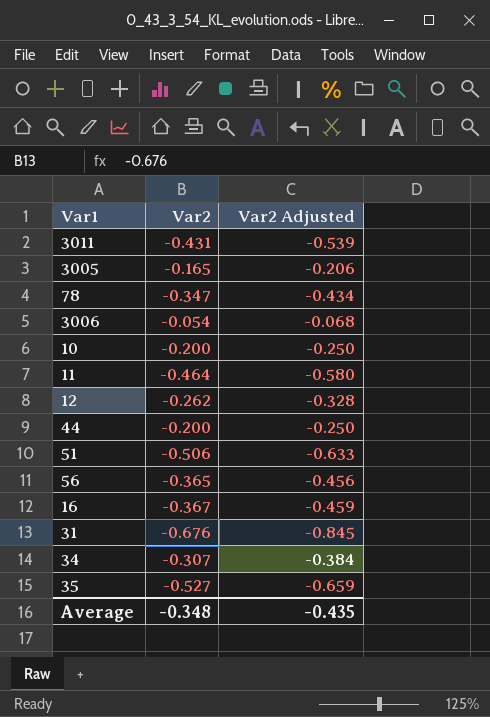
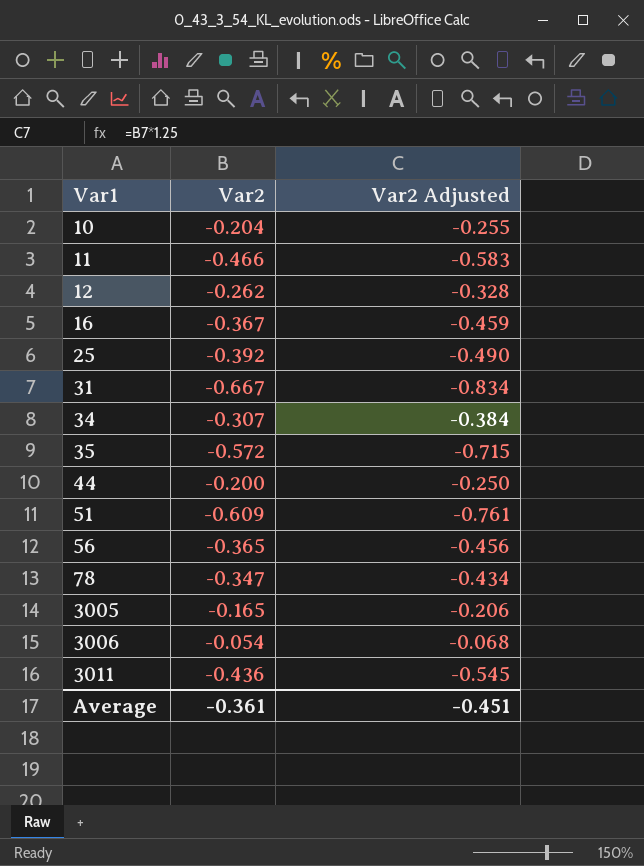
row order: none -> Var1 ascending
10 | Var2: -0.200 -> -0.204
10 | Var2 Adjusted: -0.250 -> -0.255
11 | Var2: -0.464 -> -0.466
11 | Var2 Adjusted: -0.580 -> -0.583
row 25: none -> -0.392 | -0.490
31 | Var2: -0.676 -> -0.667
31 | Var2 Adjusted: -0.845 -> -0.834
35 | Var2: -0.527 -> -0.572
35 | Var2 Adjusted: -0.659 -> -0.715
51 | Var2: -0.506 -> -0.609
51 | Var2 Adjusted: -0.633 -> -0.761
3011 | Var2: -0.431 -> -0.436
3011 | Var2 Adjusted: -0.539 -> -0.545
Average | Var2: -0.348 -> -0.361
Average | Var2 Adjusted: -0.435 -> -0.451

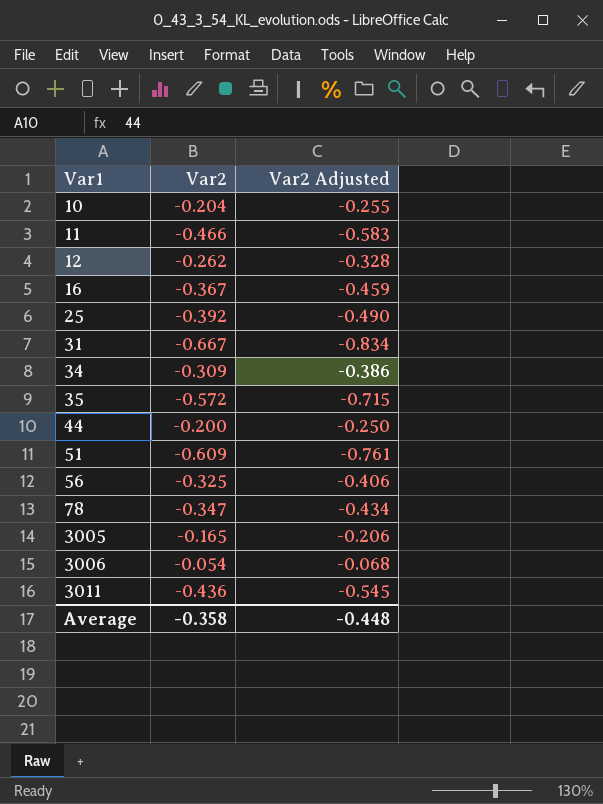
34 | Var2: -0.307 -> -0.309
34 | Var2 Adjusted: -0.384 -> -0.386
56 | Var2: -0.365 -> -0.325
56 | Var2 Adjusted: -0.456 -> -0.406
Average | Var2: -0.361 -> -0.358
Average | Var2 Adjusted: -0.451 -> -0.448

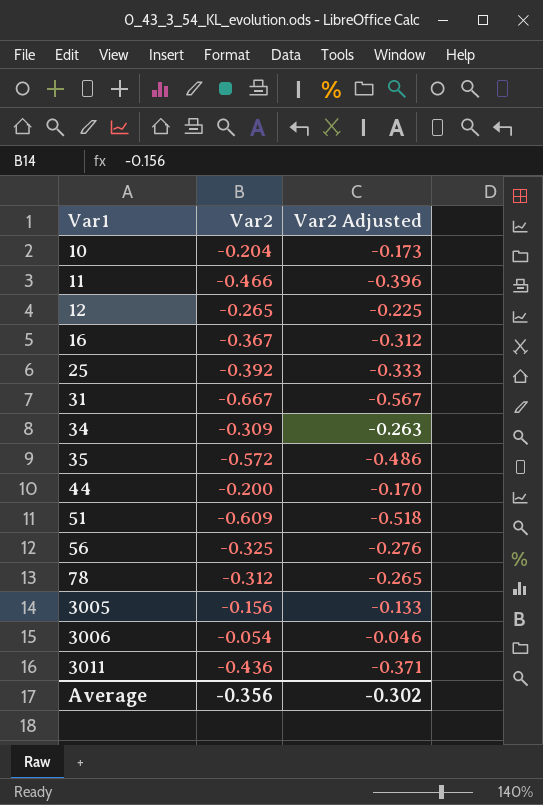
column Var2 Adjusted | formula: [Var2] * 1.25 -> [Var2] * 0.85
12 | Var2: -0.262 -> -0.265
78 | Var2: -0.347 -> -0.312
3005 | Var2: -0.165 -> -0.156
Average | Var2: -0.358 -> -0.356
Average | Var2 Adjusted: -0.448 -> -0.302

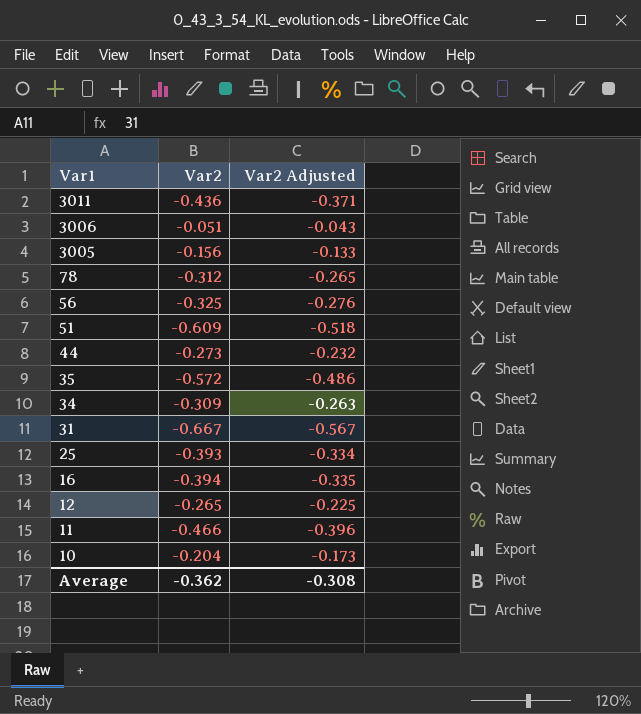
row order: Var1 ascending -> Var1 descending
3006 | Var2: -0.054 -> -0.051
3006 | Var2 Adjusted: -0.046 -> -0.043
44 | Var2: -0.200 -> -0.273
44 | Var2 Adjusted: -0.170 -> -0.232
25 | Var2: -0.392 -> -0.393
25 | Var2 Adjusted: -0.333 -> -0.334
16 | Var2: -0.367 -> -0.394
16 | Var2 Adjusted: -0.312 -> -0.335
Average | Var2: -0.356 -> -0.362
Average | Var2 Adjusted: -0.302 -> -0.308

